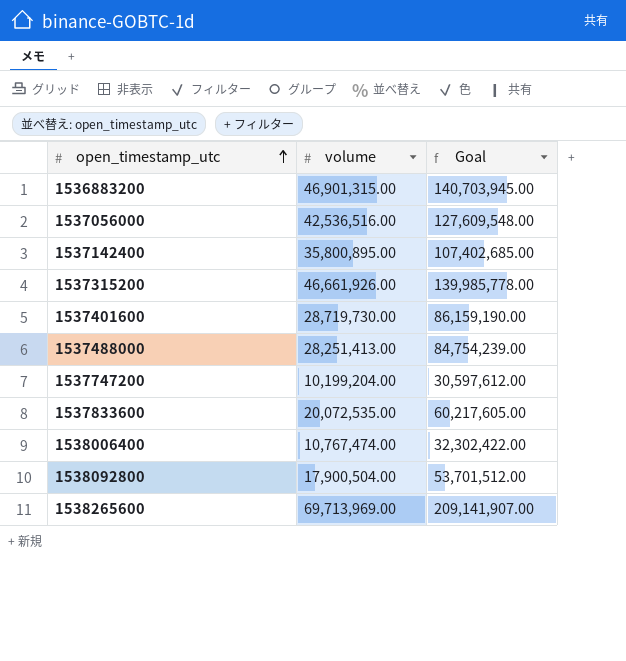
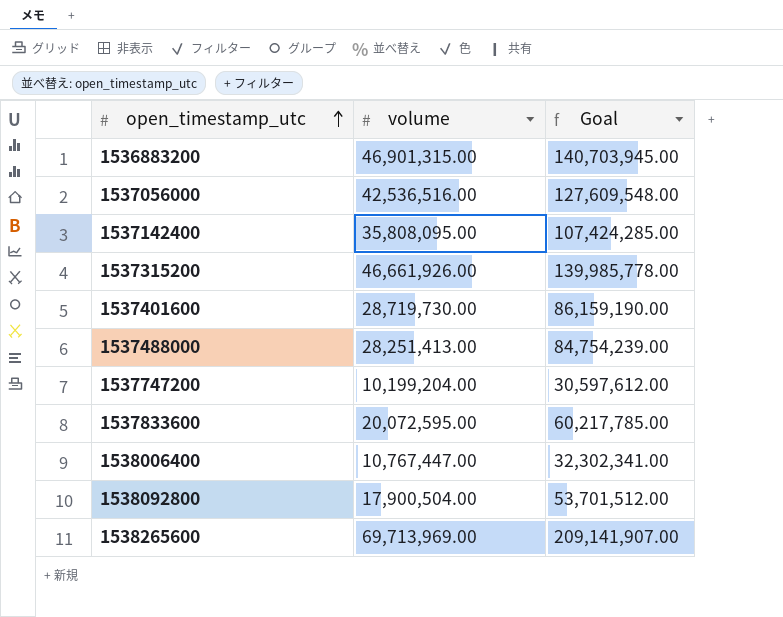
1537142400 | volume: 35,800,895.00 -> 35,808,095.00
1537142400 | Goal: 107,402,685.00 -> 107,424,285.00
1537833600 | volume: 20,072,535.00 -> 20,072,595.00
1537833600 | Goal: 60,217,605.00 -> 60,217,785.00
1538006400 | volume: 10,767,474.00 -> 10,767,447.00
1538006400 | Goal: 32,302,422.00 -> 32,302,341.00

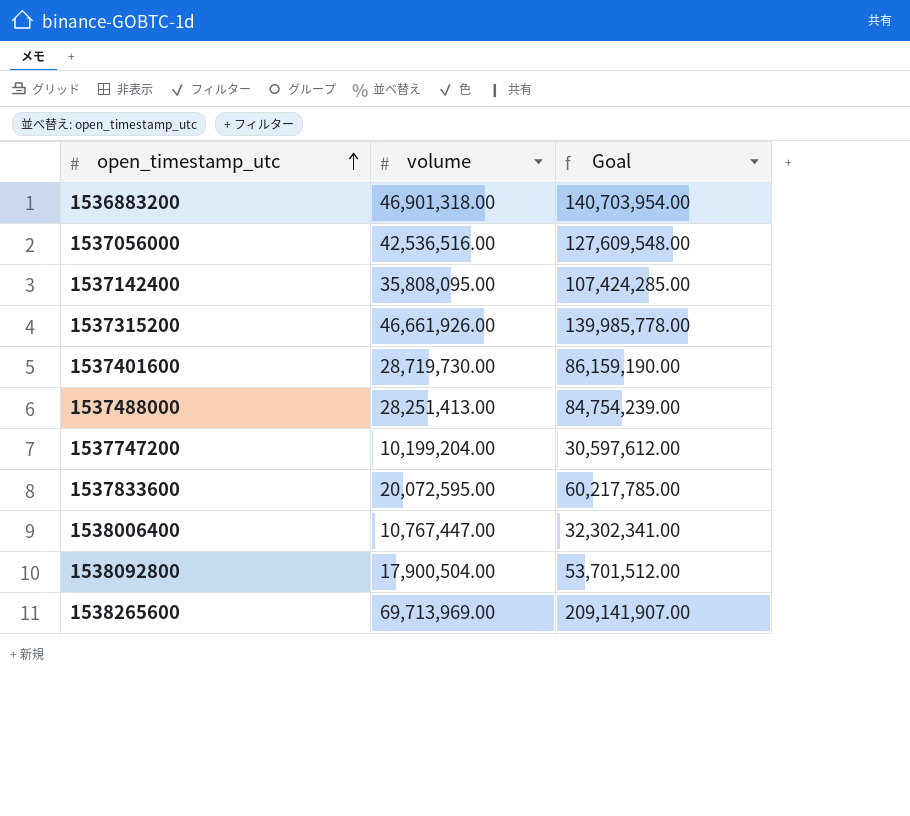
1536883200 | volume: 46,901,315.00 -> 46,901,318.00
1536883200 | Goal: 140,703,945.00 -> 140,703,954.00

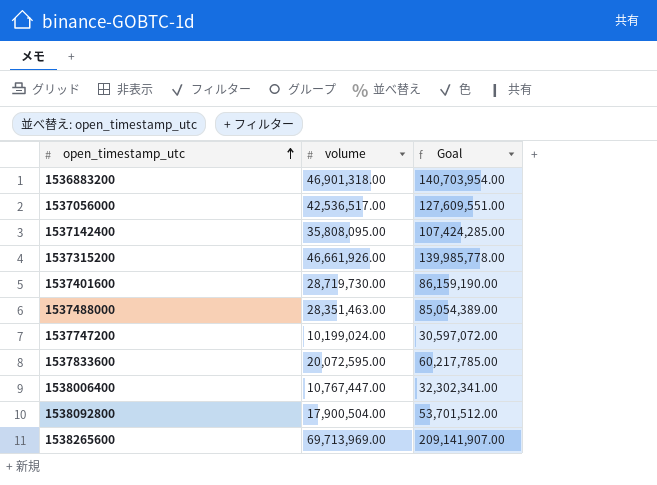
1537056000 | volume: 42,536,516.00 -> 42,536,517.00
1537056000 | Goal: 127,609,548.00 -> 127,609,551.00
1537488000 | volume: 28,251,413.00 -> 28,351,463.00
1537488000 | Goal: 84,754,239.00 -> 85,054,389.00
1537747200 | volume: 10,199,204.00 -> 10,199,024.00
1537747200 | Goal: 30,597,612.00 -> 30,597,072.00

